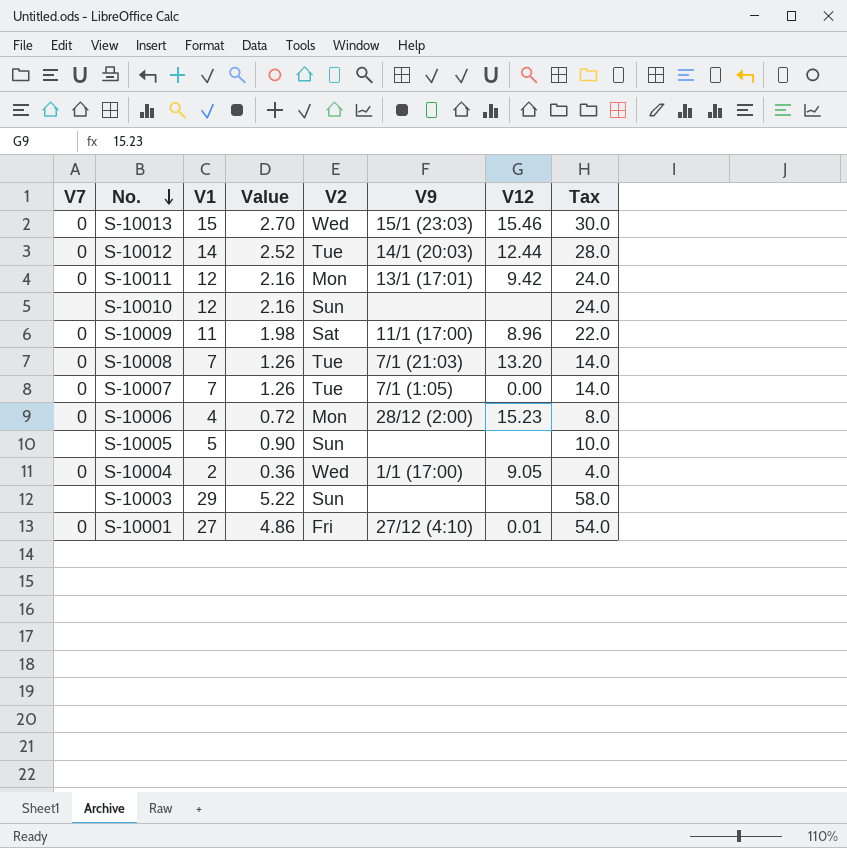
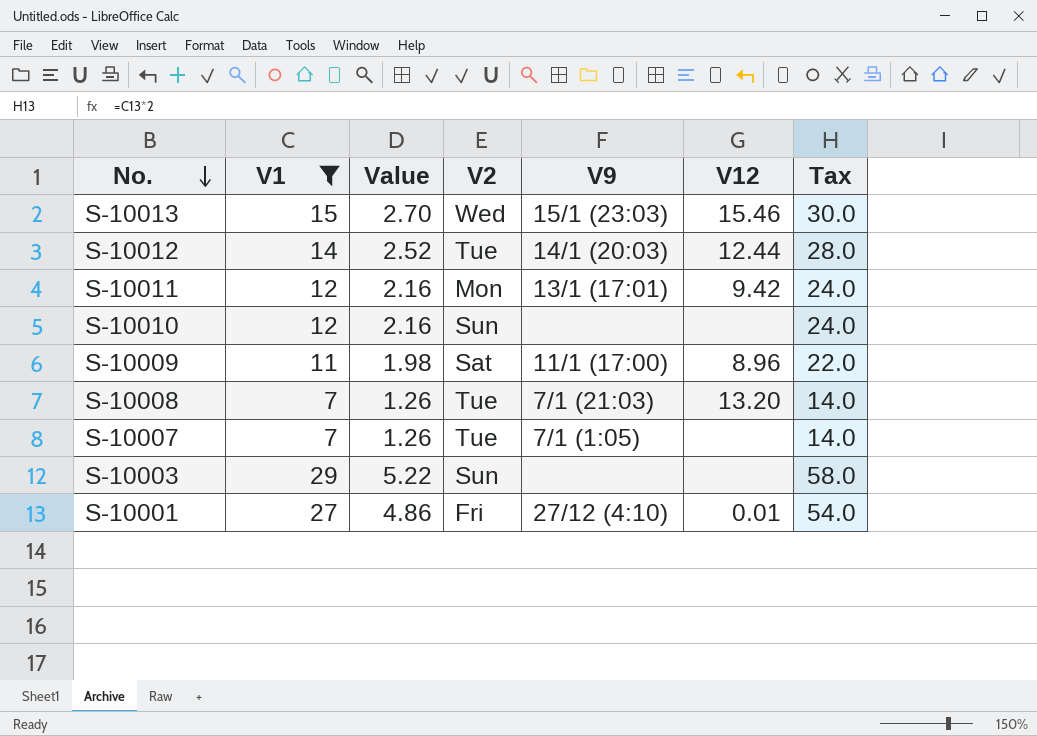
filter: none -> V1 >= 7
column V7 | position: 1 -> none
S-10007 | V12: 0.00 -> none

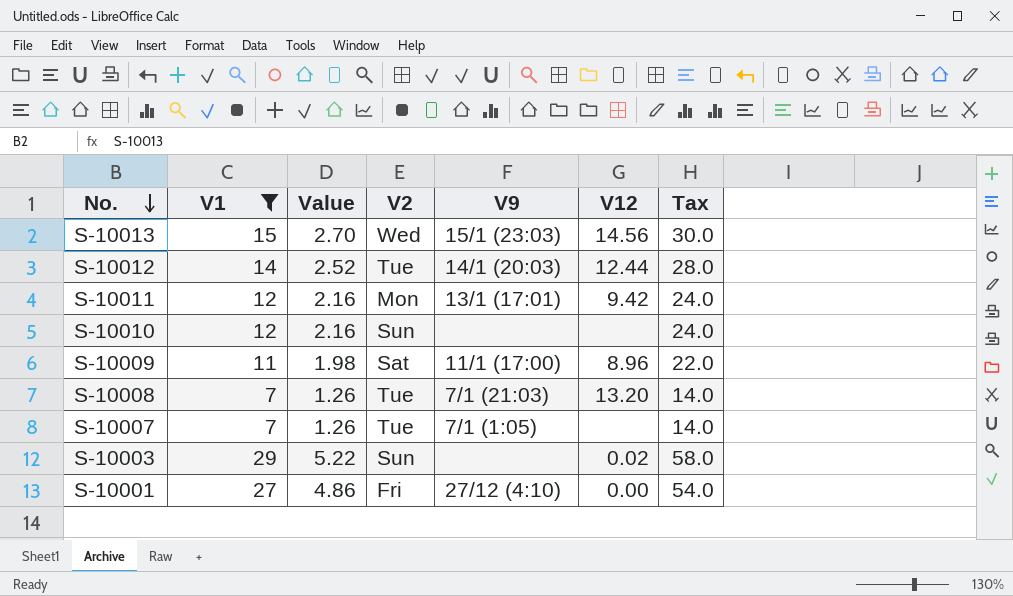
S-10013 | V12: 15.46 -> 14.56
S-10003 | V12: none -> 0.02
S-10001 | V12: 0.01 -> 0.00

